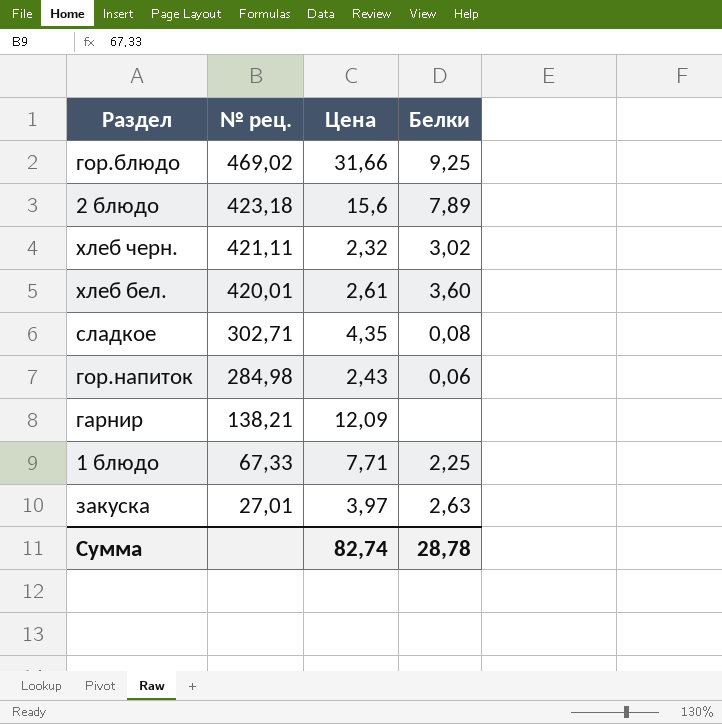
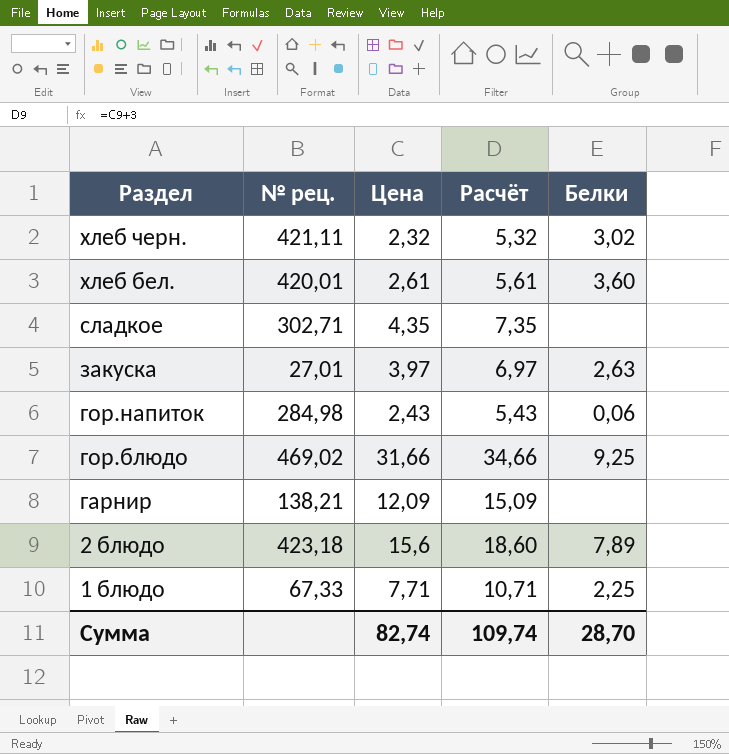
row order: № рец. descending -> Раздел descending
column Расчёт | formula: none -> [Цена] + 3
сладкое | Белки: 0,08 -> none
Сумма | Белки: 28,78 -> 28,70

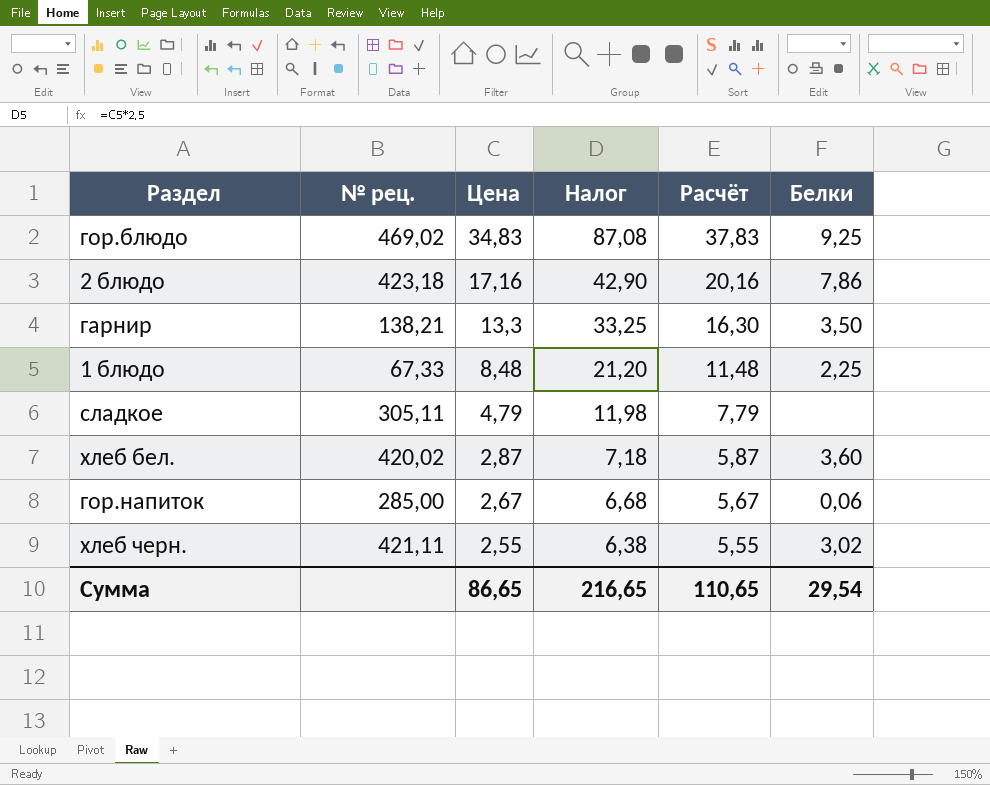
row order: Раздел descending -> Цена descending
column Налог | formula: none -> [Цена] * 2,5
row закуска: 27,01 | 3,97 | 6,97 | 2,63 -> none
гор.блюдо | Цена: 31,66 -> 34,83
гор.блюдо | Расчёт: 34,66 -> 37,83
2 блюдо | Цена: 15,6 -> 17,16
2 блюдо | Расчёт: 18,60 -> 20,16
2 блюдо | Белки: 7,89 -> 7,86
гарнир | Цена: 12,09 -> 13,3
гарнир | Расчёт: 15,09 -> 16,30
гарнир | Белки: none -> 3,50
1 блюдо | Цена: 7,71 -> 8,48
1 блюдо | Расчёт: 10,71 -> 11,48
сладкое | № рец.: 302,71 -> 305,11
сладкое | Цена: 4,35 -> 4,79
сладкое | Расчёт: 7,35 -> 7,79
хлеб бел. | № рец.: 420,01 -> 420,02
хлеб бел. | Цена: 2,61 -> 2,87
хлеб бел. | Расчёт: 5,61 -> 5,87
гор.напиток | № рец.: 284,98 -> 285,00
гор.напиток | Цена: 2,43 -> 2,67
гор.напиток | Расчёт: 5,43 -> 5,67
хлеб черн. | Цена: 2,32 -> 2,55
хлеб черн. | Расчёт: 5,32 -> 5,55
Сумма | Цена: 82,74 -> 86,65
Сумма | Расчёт: 109,74 -> 110,65
Сумма | Белки: 28,70 -> 29,54

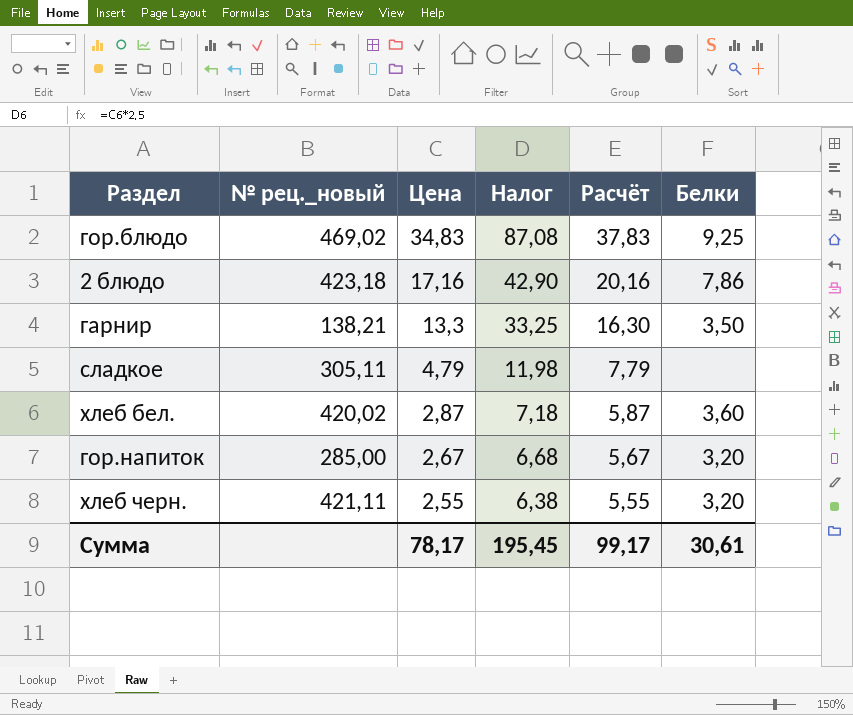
column name: № рец. -> № рец._новый
row 1 блюдо: 67,33 | 8,48 | 21,20 | 11,48 | 2,25 -> none
гор.напиток | Белки: 0,06 -> 3,20
хлеб черн. | Белки: 3,02 -> 3,20
Сумма | Цена: 86,65 -> 78,17
Сумма | Налог: 216,65 -> 195,45
Сумма | Расчёт: 110,65 -> 99,17
Сумма | Белки: 29,54 -> 30,61

